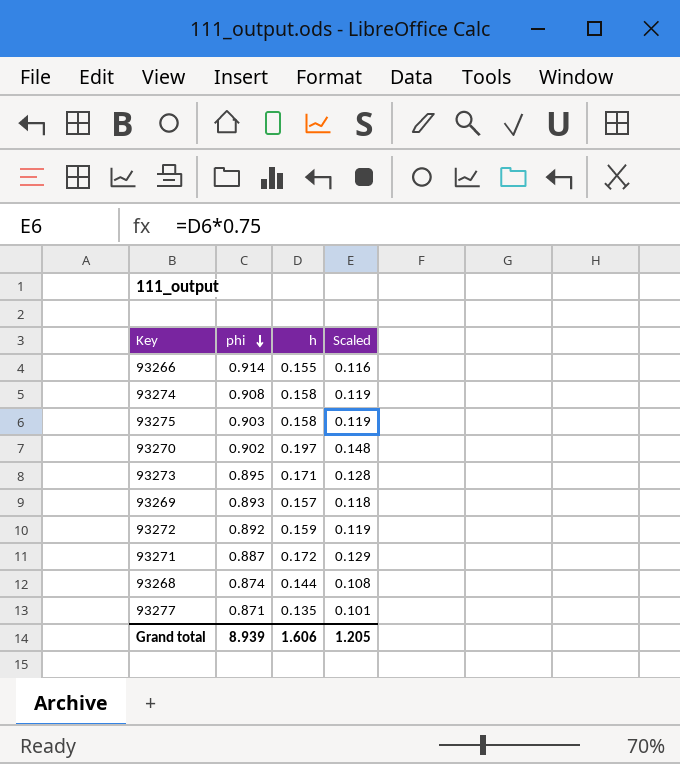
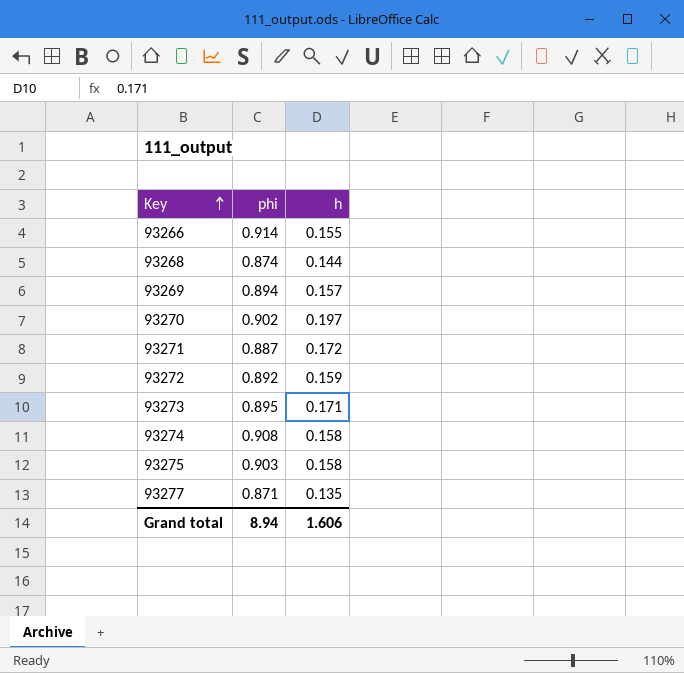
row order: phi descending -> Key ascending
column Scaled | formula: [h] * 0.75 -> none
93269 | phi: 0.893 -> 0.894
Grand total | phi: 8.939 -> 8.94

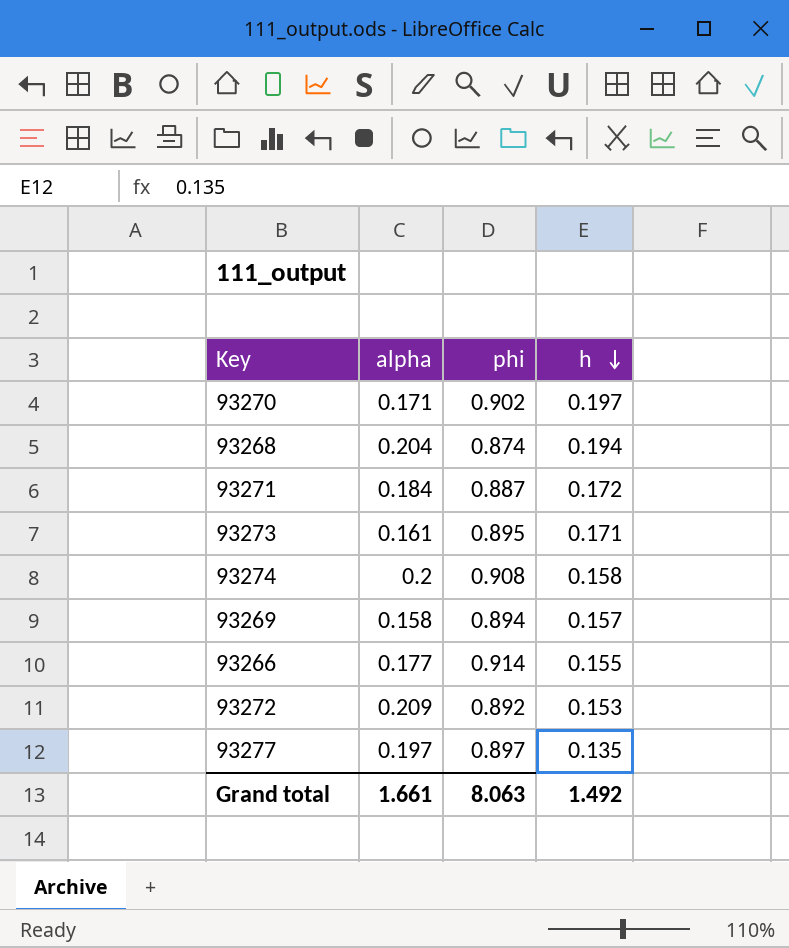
row order: Key ascending -> h descending
column alpha | position: none -> 2
row 93275: 0.903 | 0.158 -> none
93268 | h: 0.144 -> 0.194
93272 | h: 0.159 -> 0.153
93277 | phi: 0.871 -> 0.897
Grand total | phi: 8.94 -> 8.063
Grand total | h: 1.606 -> 1.492

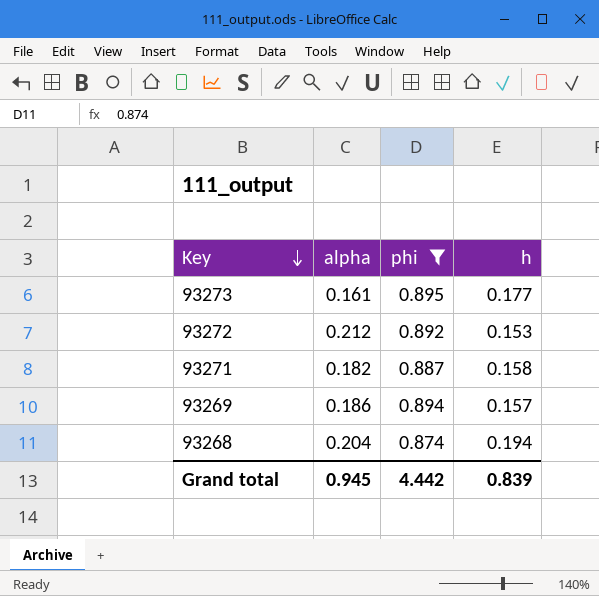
filter: none -> phi <= 0.895
row order: h descending -> Key descending
93273 | h: 0.171 -> 0.177
93272 | alpha: 0.209 -> 0.212
93271 | alpha: 0.184 -> 0.182
93271 | h: 0.172 -> 0.158
93269 | alpha: 0.158 -> 0.186
Grand total | alpha: 1.661 -> 0.945
Grand total | phi: 8.063 -> 4.442
Grand total | h: 1.492 -> 0.839

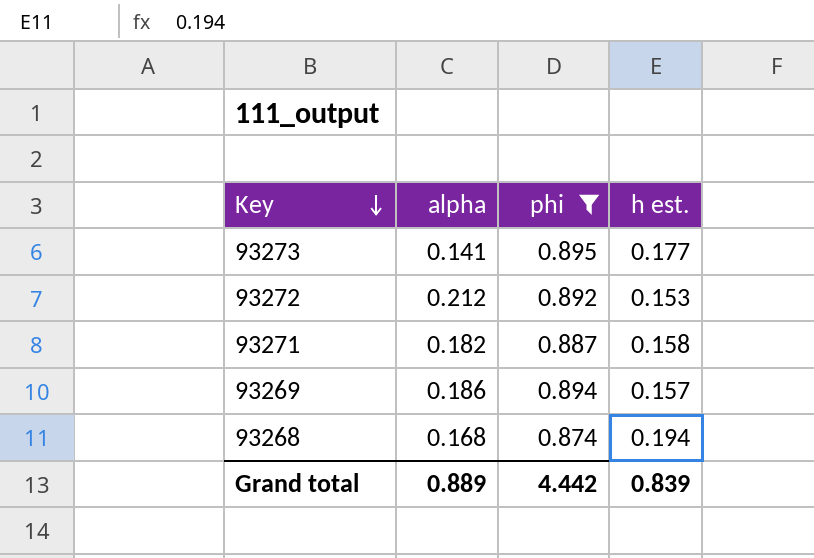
column name: h -> h est.
93273 | alpha: 0.161 -> 0.141
93268 | alpha: 0.204 -> 0.168
Grand total | alpha: 0.945 -> 0.889

